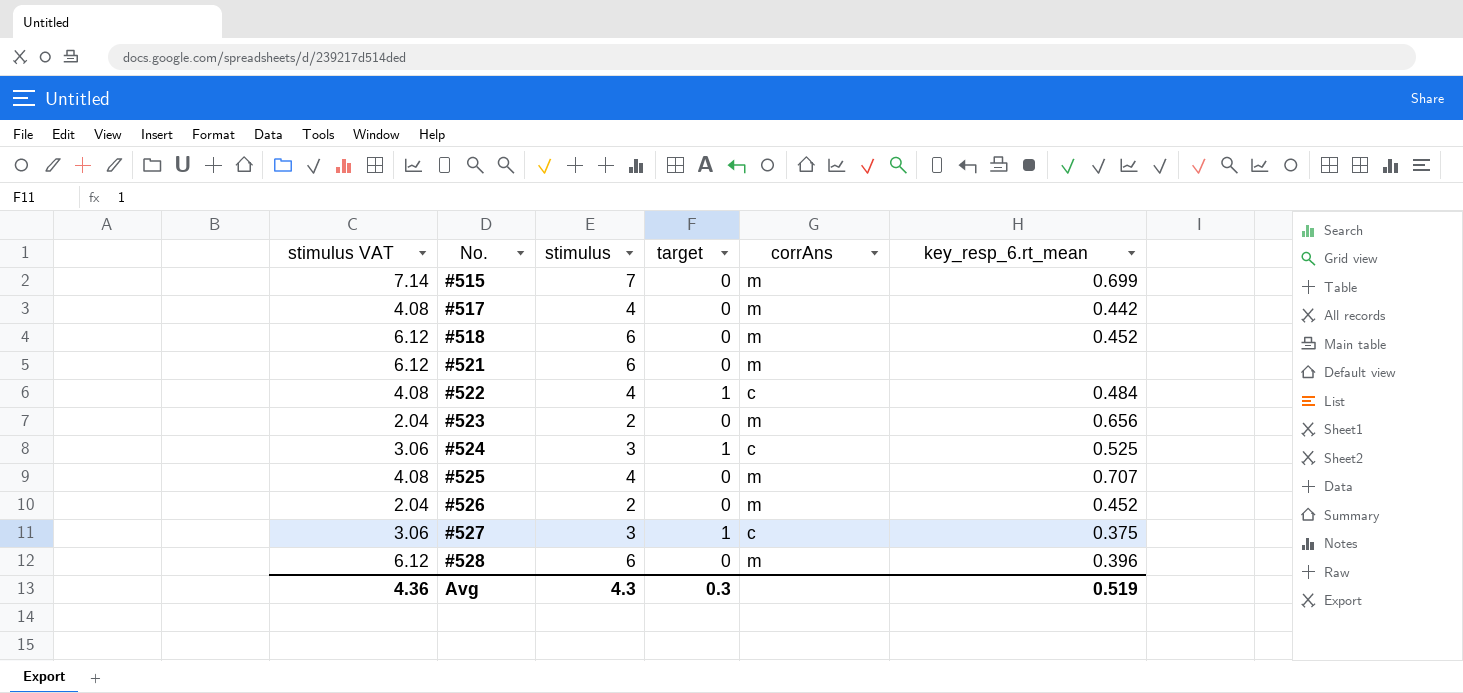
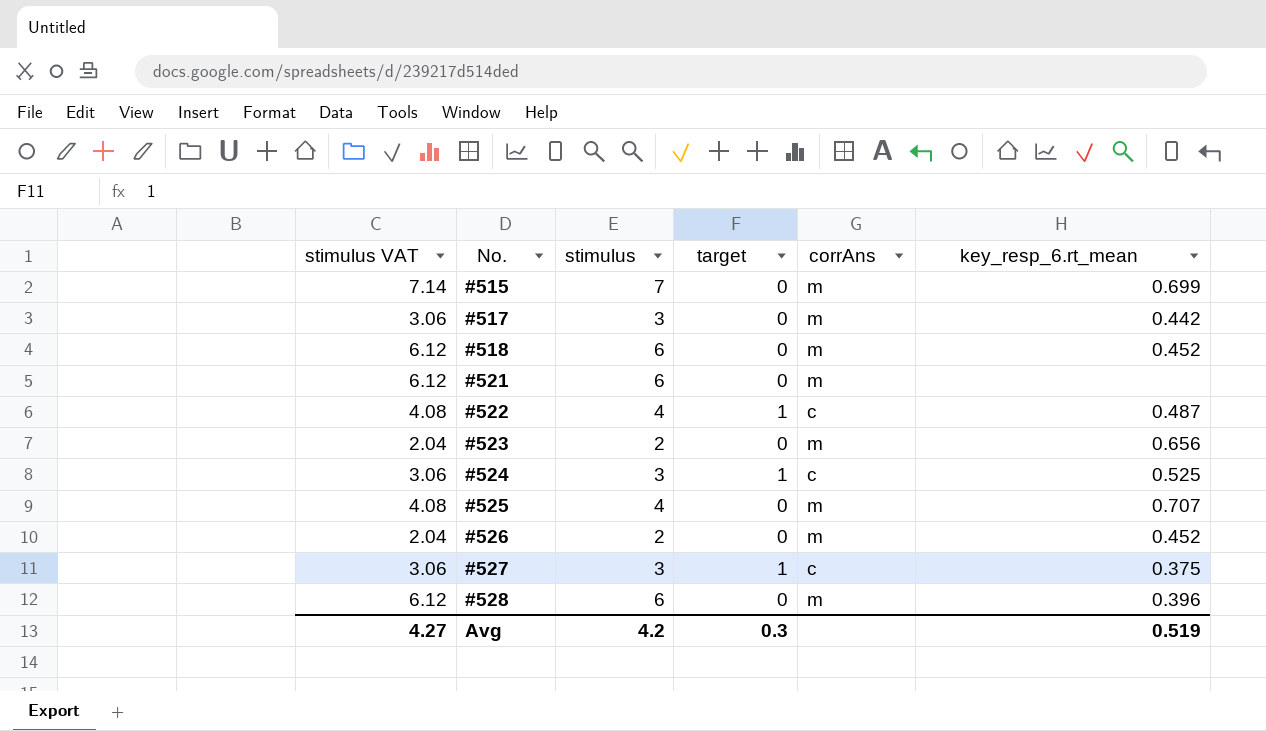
#517 | stimulus VAT: 4.08 -> 3.06
#517 | stimulus: 4 -> 3
#522 | key_resp_6.rt_mean: 0.484 -> 0.487
Avg | stimulus VAT: 4.36 -> 4.27
Avg | stimulus: 4.3 -> 4.2

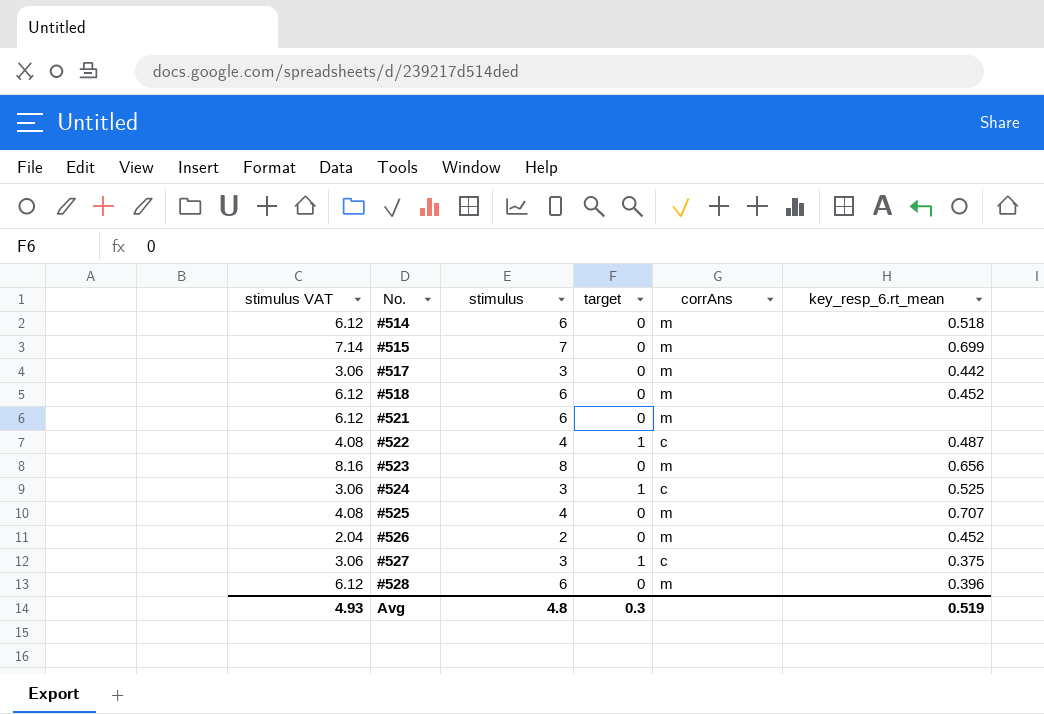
row #514: none -> 6.12 | 6 | 0 | m | 0.518
#523 | stimulus VAT: 2.04 -> 8.16
#523 | stimulus: 2 -> 8
Avg | stimulus VAT: 4.27 -> 4.93
Avg | stimulus: 4.2 -> 4.8

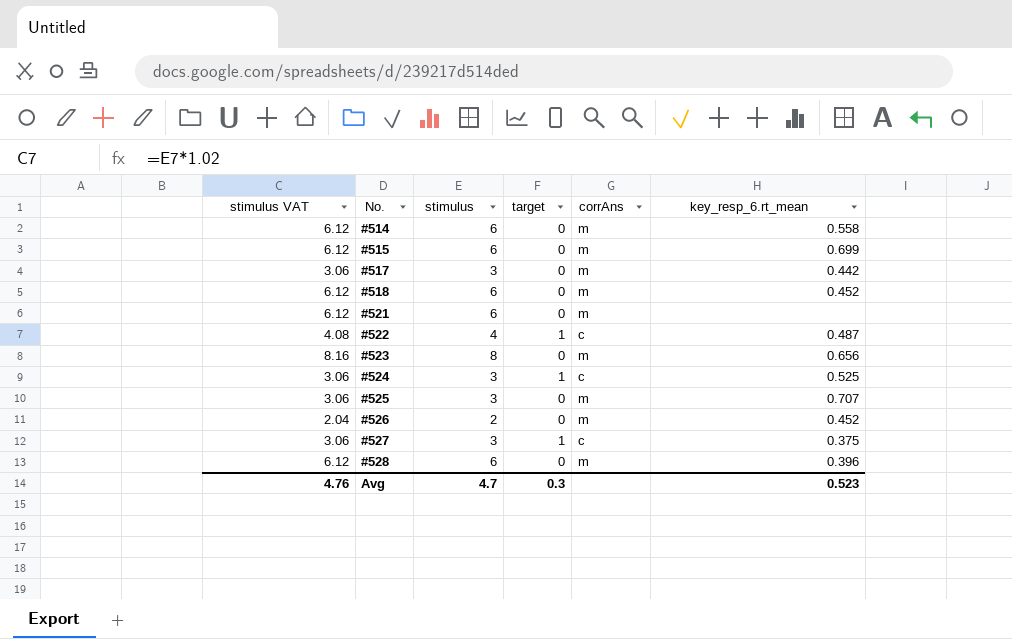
#514 | key_resp_6.rt_mean: 0.518 -> 0.558
#515 | stimulus VAT: 7.14 -> 6.12
#515 | stimulus: 7 -> 6
#525 | stimulus VAT: 4.08 -> 3.06
#525 | stimulus: 4 -> 3
Avg | stimulus VAT: 4.93 -> 4.76
Avg | stimulus: 4.8 -> 4.7
Avg | key_resp_6.rt_mean: 0.519 -> 0.523

